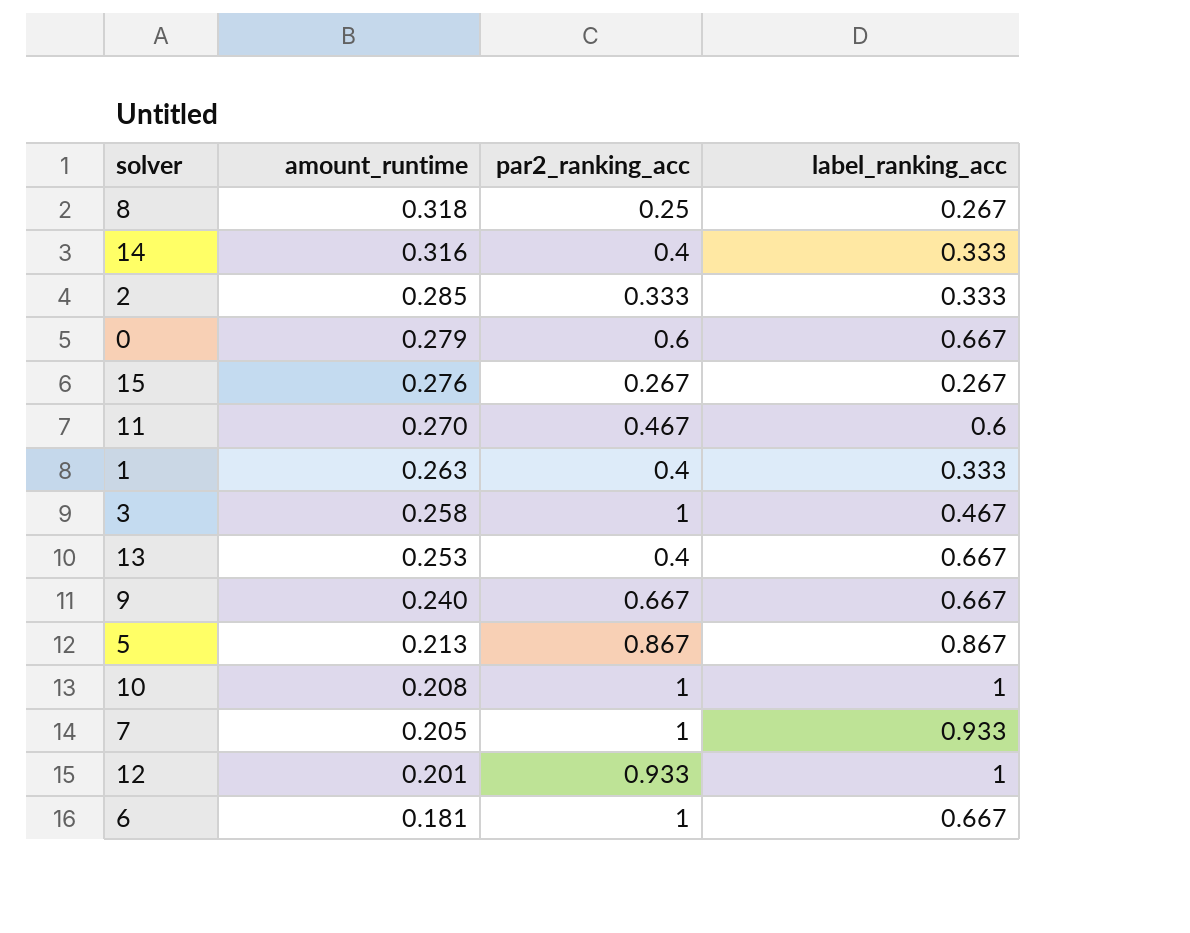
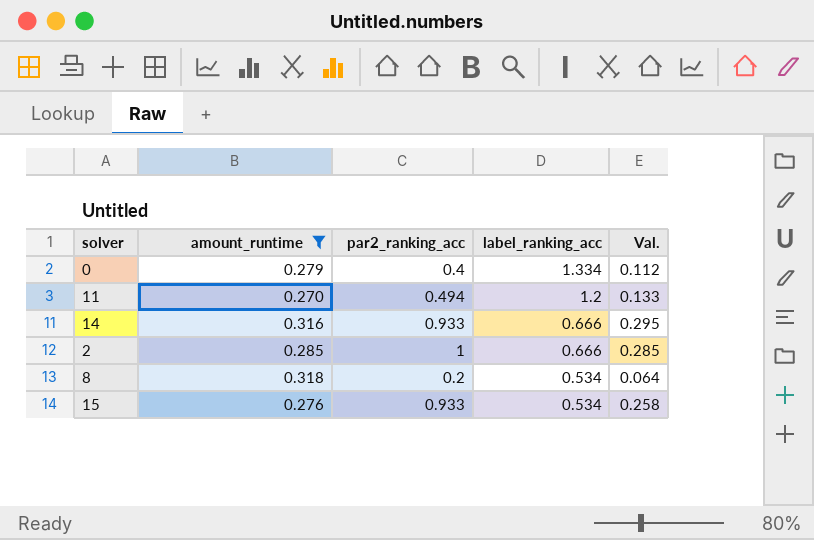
filter: none -> amount_runtime >= 0.270
row order: amount_runtime descending -> label_ranking_acc descending
column Val. | formula: none -> [amount_runtime] * [par2_ranking_acc]
0 | par2_ranking_acc: 0.6 -> 0.4
0 | label_ranking_acc: 0.667 -> 1.334
11 | par2_ranking_acc: 0.467 -> 0.494
11 | label_ranking_acc: 0.6 -> 1.2
14 | par2_ranking_acc: 0.4 -> 0.933
14 | label_ranking_acc: 0.333 -> 0.666
2 | par2_ranking_acc: 0.333 -> 1
2 | label_ranking_acc: 0.333 -> 0.666
8 | par2_ranking_acc: 0.25 -> 0.2
8 | label_ranking_acc: 0.267 -> 0.534
15 | par2_ranking_acc: 0.267 -> 0.933
15 | label_ranking_acc: 0.267 -> 0.534

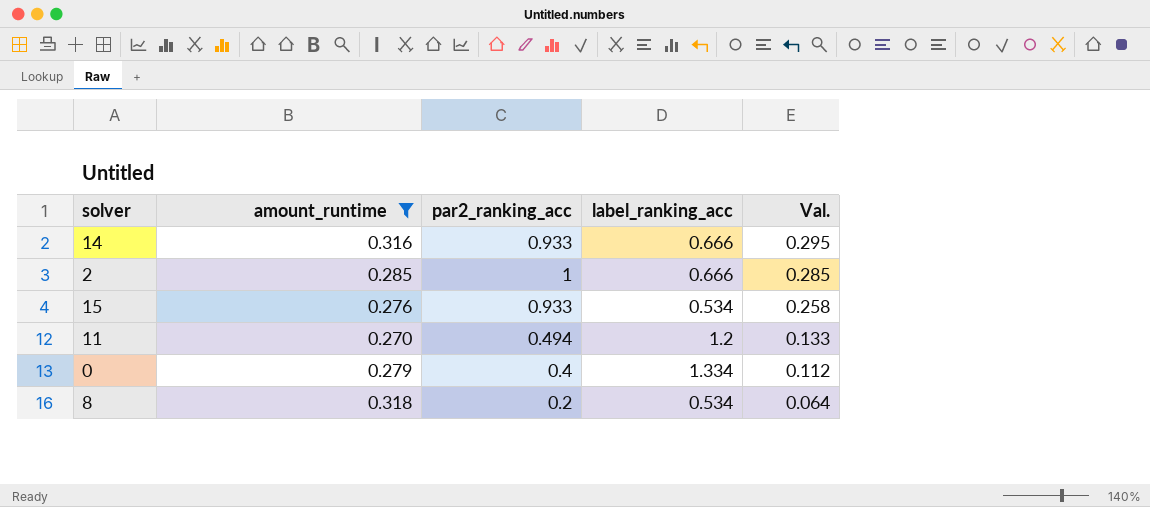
row order: label_ranking_acc descending -> Val. descending

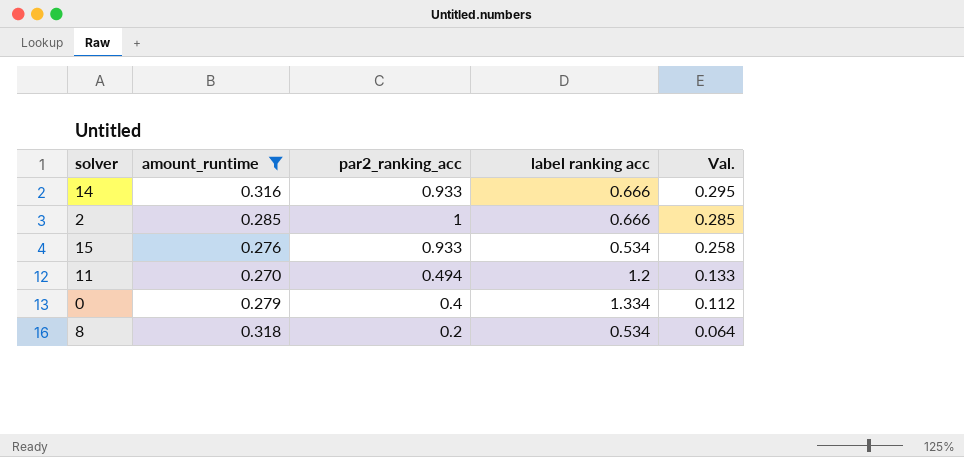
column name: label_ranking_acc -> label ranking acc

